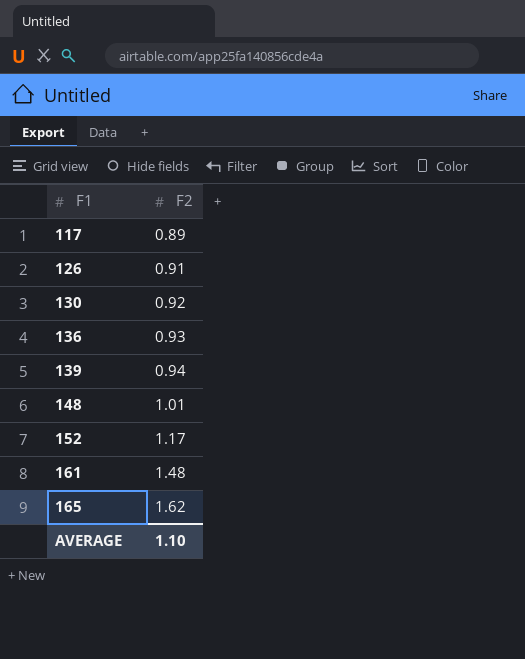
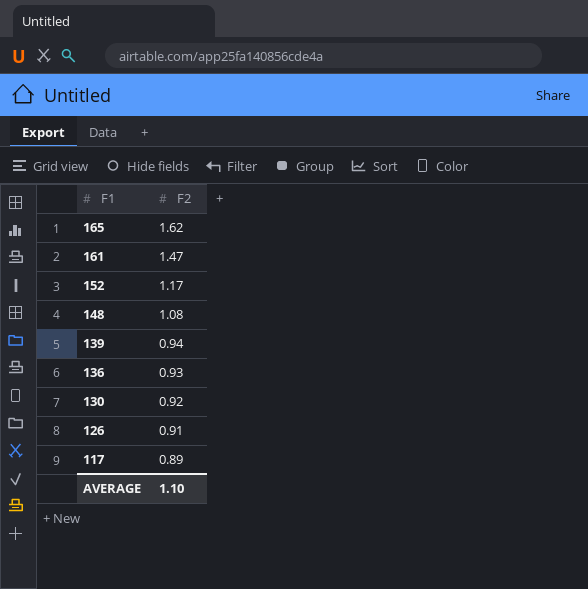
row order: F1 ascending -> F1 descending
161 | F2: 1.48 -> 1.47
148 | F2: 1.01 -> 1.08

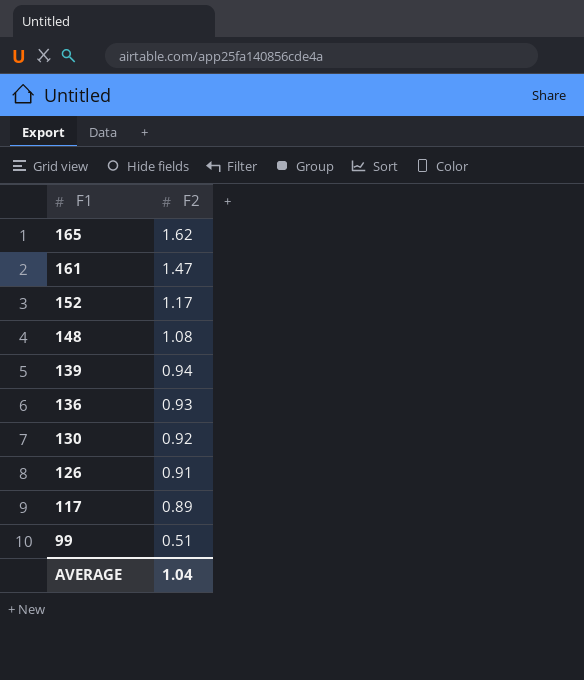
row 99: none -> 0.51
AVERAGE | F2: 1.10 -> 1.04

